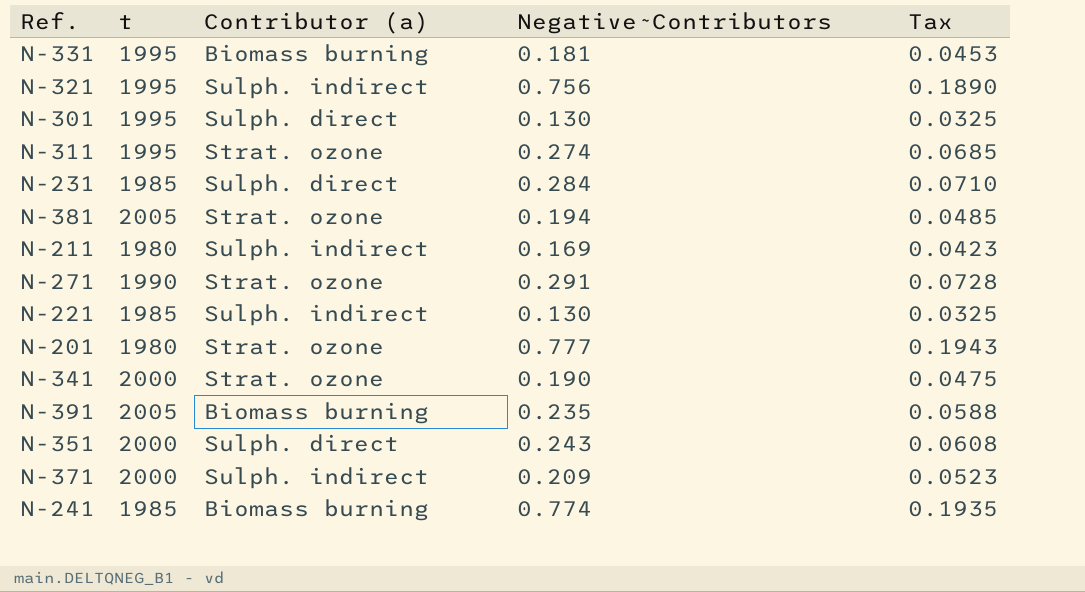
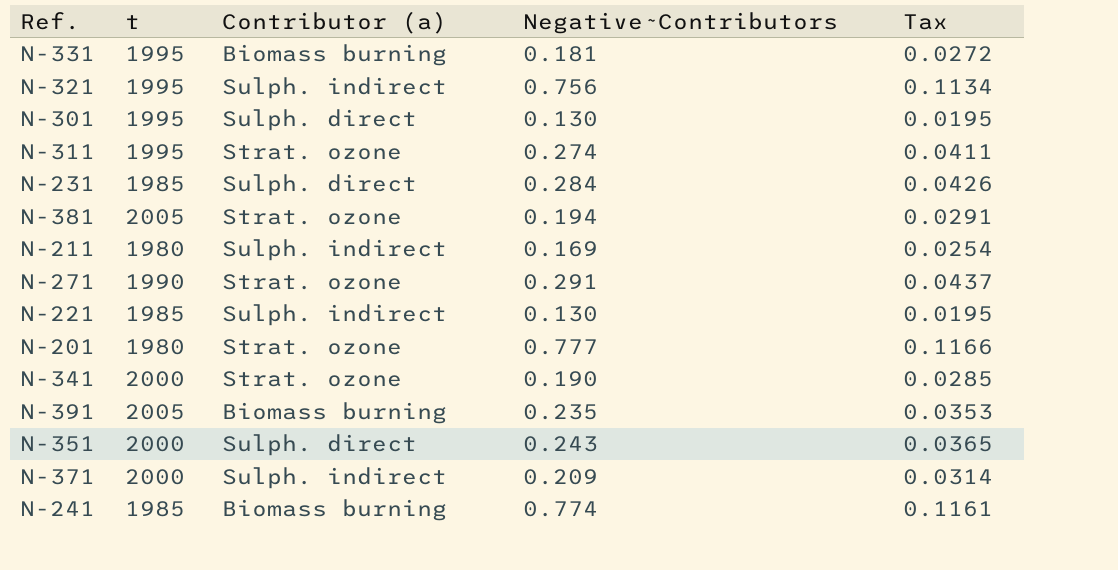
column Tax | formula: [Negative~Contributors] * 0.25 -> [Negative~Contributors] * 0.15

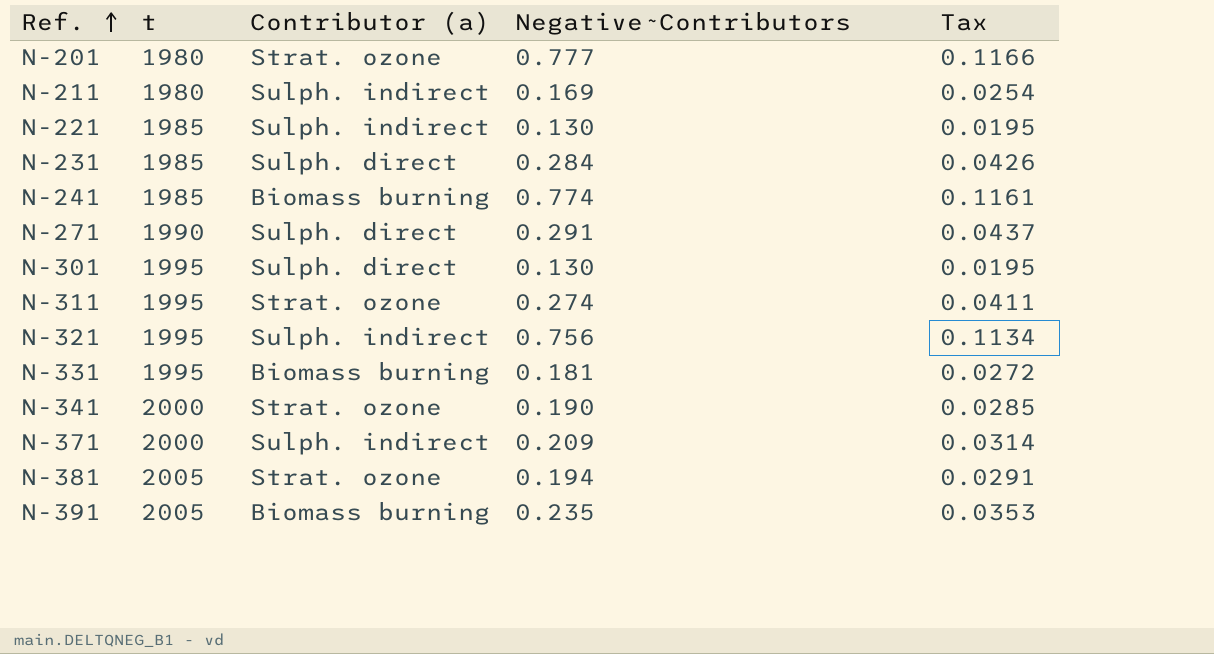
row order: none -> Ref. ascending
row N-351: 2000 | Sulph. direct | 0.243 | 0.0365 -> none
N-271 | Contributor (a): Strat. ozone -> Sulph. direct

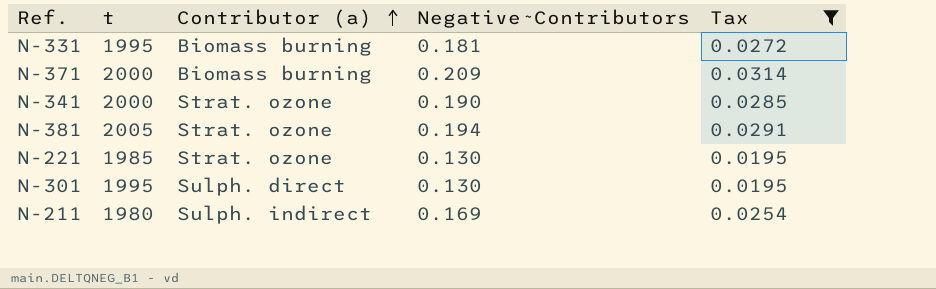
filter: none -> Tax <= 0.0314
row order: Ref. ascending -> Contributor (a) ascending
N-371 | Contributor (a): Sulph. indirect -> Biomass burning
N-221 | Contributor (a): Sulph. indirect -> Strat. ozone

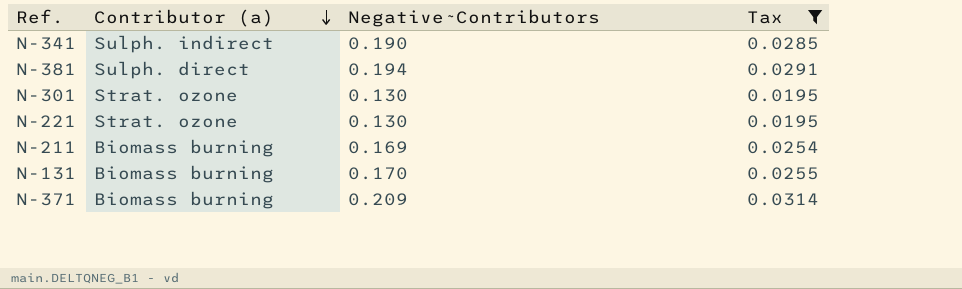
row order: Contributor (a) ascending -> Contributor (a) descending
column t | position: 2 -> none
row N-331: 1995 | Biomass burning | 0.181 | 0.0272 -> none
N-341 | Contributor (a): Strat. ozone -> Sulph. indirect
N-381 | Contributor (a): Strat. ozone -> Sulph. direct
N-301 | Contributor (a): Sulph. direct -> Strat. ozone
N-211 | Contributor (a): Sulph. indirect -> Biomass burning
row N-131: none -> Biomass burning | 0.170 | 0.0255

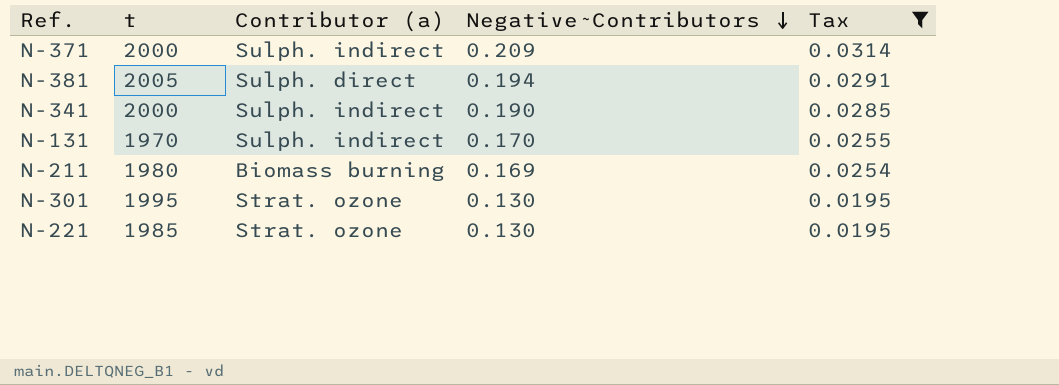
row order: Contributor (a) descending -> Negative~Contributors descending
column t | position: none -> 2
N-371 | Contributor (a): Biomass burning -> Sulph. indirect
N-131 | Contributor (a): Biomass burning -> Sulph. indirect

